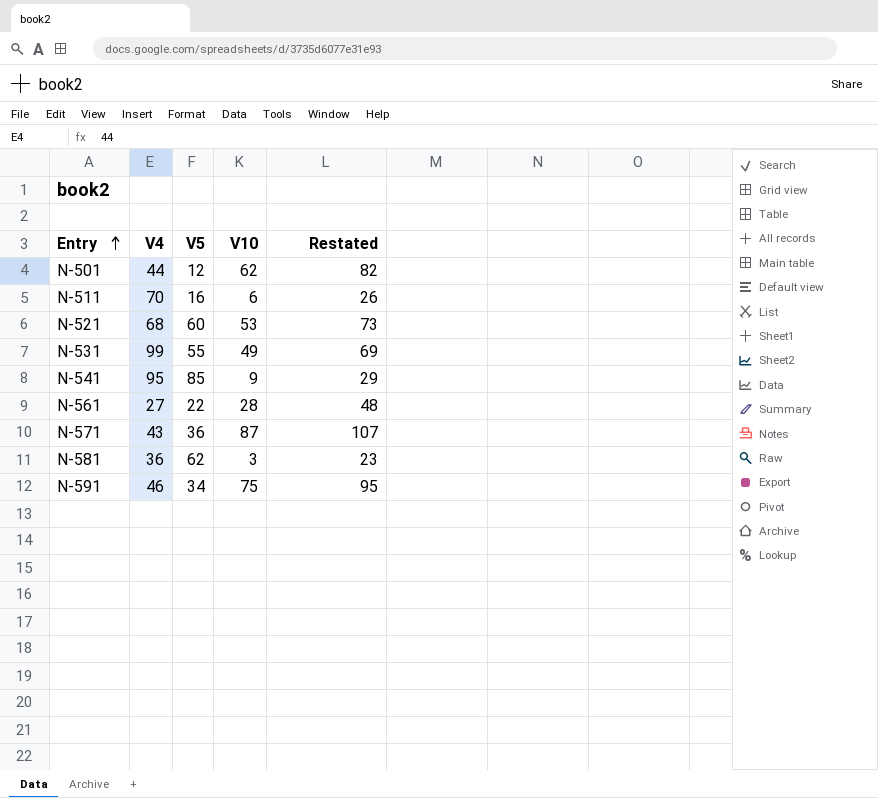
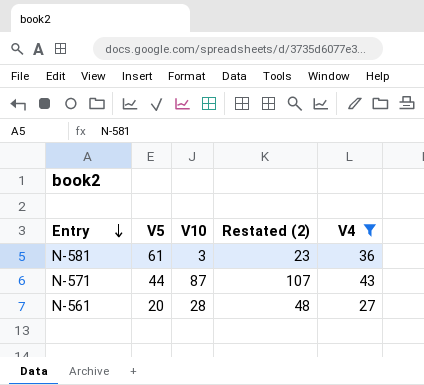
filter: none -> V4 <= 43
row order: Entry ascending -> Entry descending
column name: Restated -> Restated (2)
column V4 | position: 2 -> 5
N-581 | V5: 62 -> 61
N-571 | V5: 36 -> 44
N-561 | V5: 22 -> 20

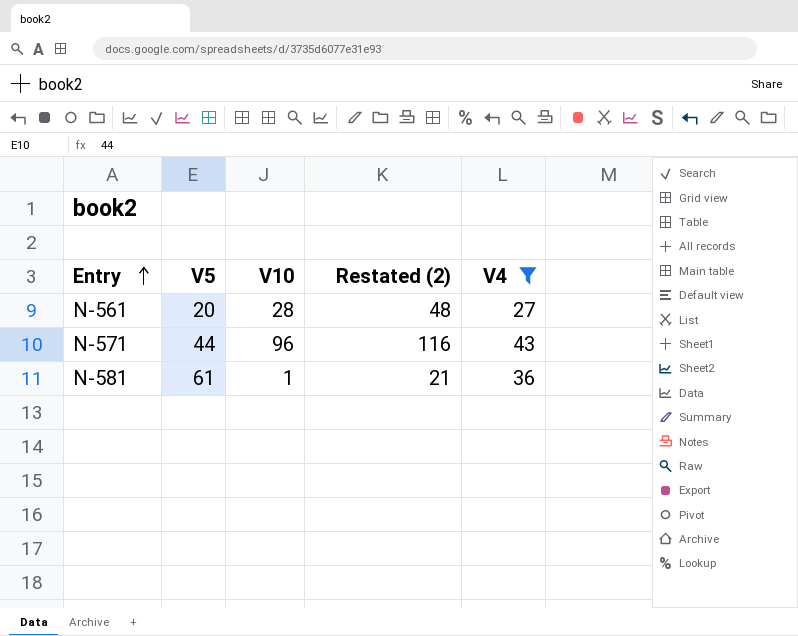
row order: Entry descending -> Entry ascending
N-571 | V10: 87 -> 96
N-571 | Restated (2): 107 -> 116
N-581 | V10: 3 -> 1
N-581 | Restated (2): 23 -> 21

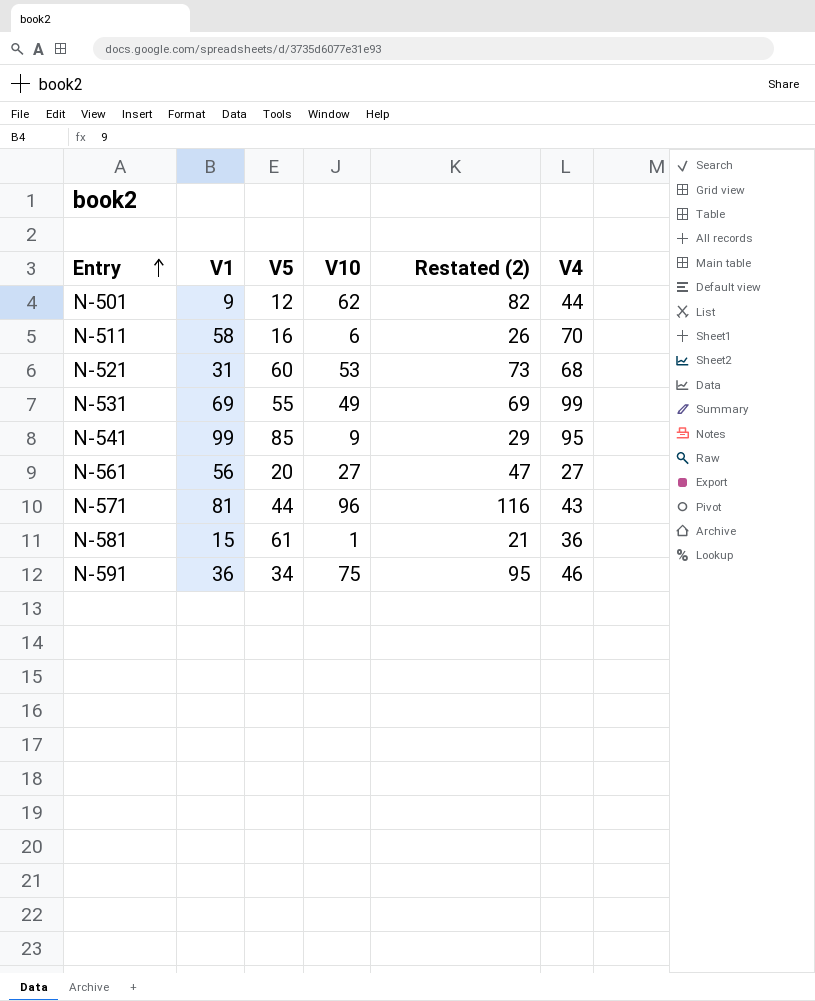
filter: V4 <= 43 -> none
column V1 | position: none -> 2
N-561 | V10: 28 -> 27
N-561 | Restated (2): 48 -> 47

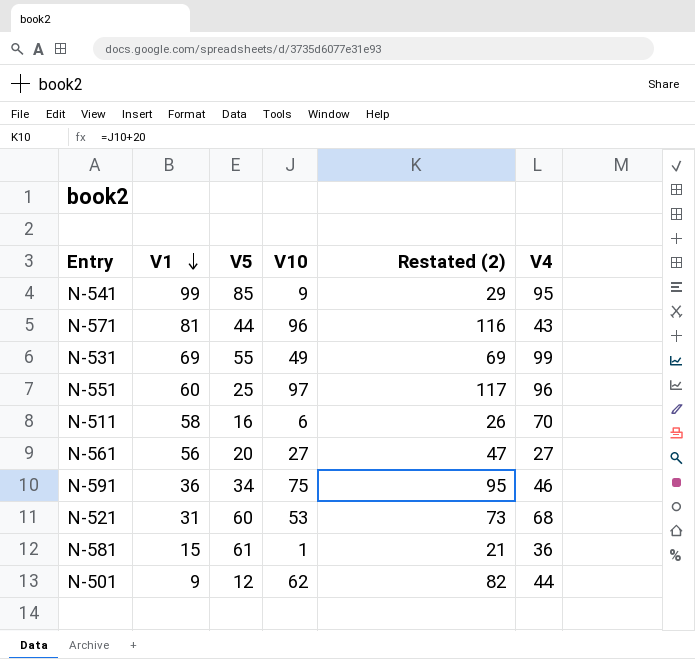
row order: Entry ascending -> V1 descending
row N-551: none -> 60 | 25 | 97 | 117 | 96

